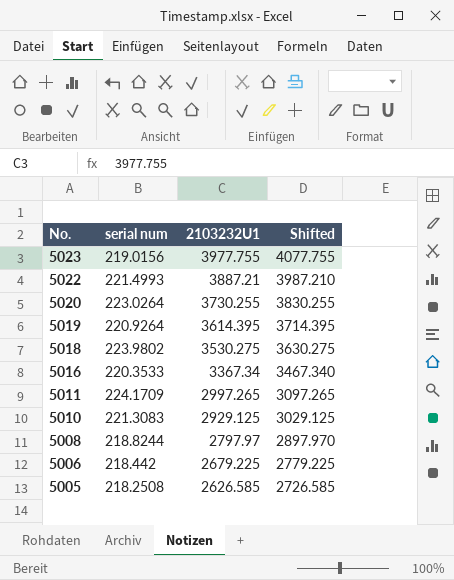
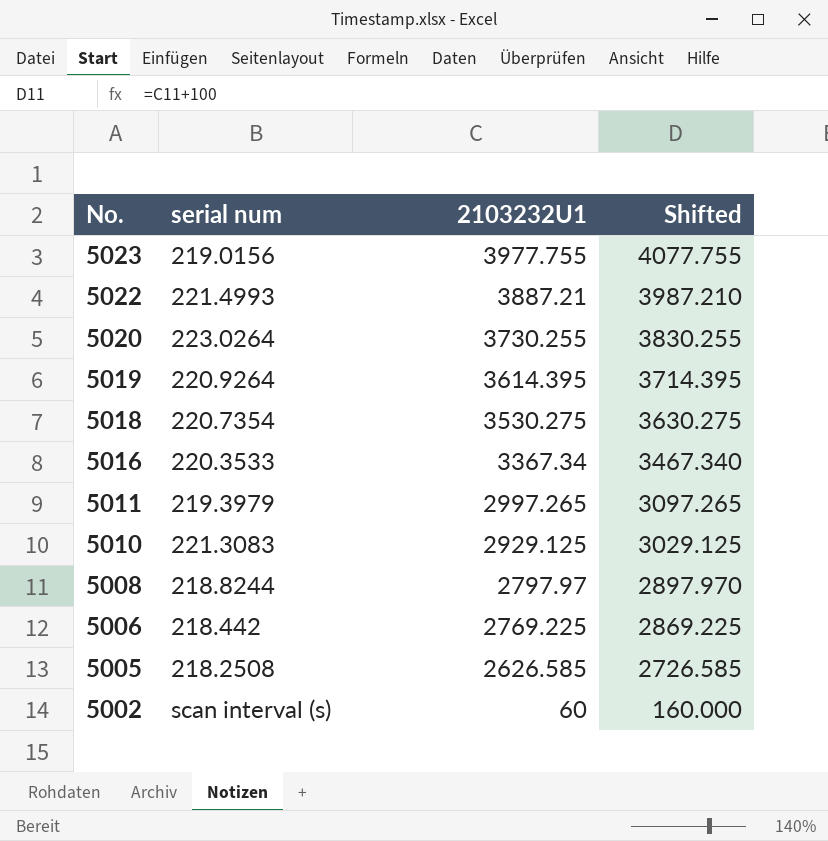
5018 | serial num: 223.9802 -> 220.7354
5011 | serial num: 224.1709 -> 219.3979
5006 | 2103232U1: 2679.225 -> 2769.225
5006 | Shifted: 2779.225 -> 2869.225
row 5002: none -> scan interval (s) | 60 | 160.000

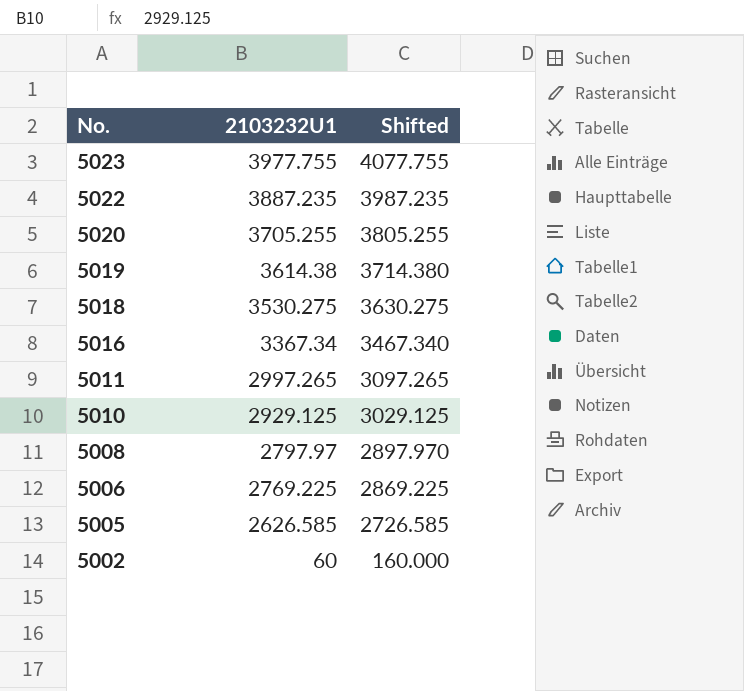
column serial num | position: 2 -> none
5022 | 2103232U1: 3887.21 -> 3887.235
5022 | Shifted: 3987.210 -> 3987.235
5020 | 2103232U1: 3730.255 -> 3705.255
5020 | Shifted: 3830.255 -> 3805.255
5019 | 2103232U1: 3614.395 -> 3614.38
5019 | Shifted: 3714.395 -> 3714.380

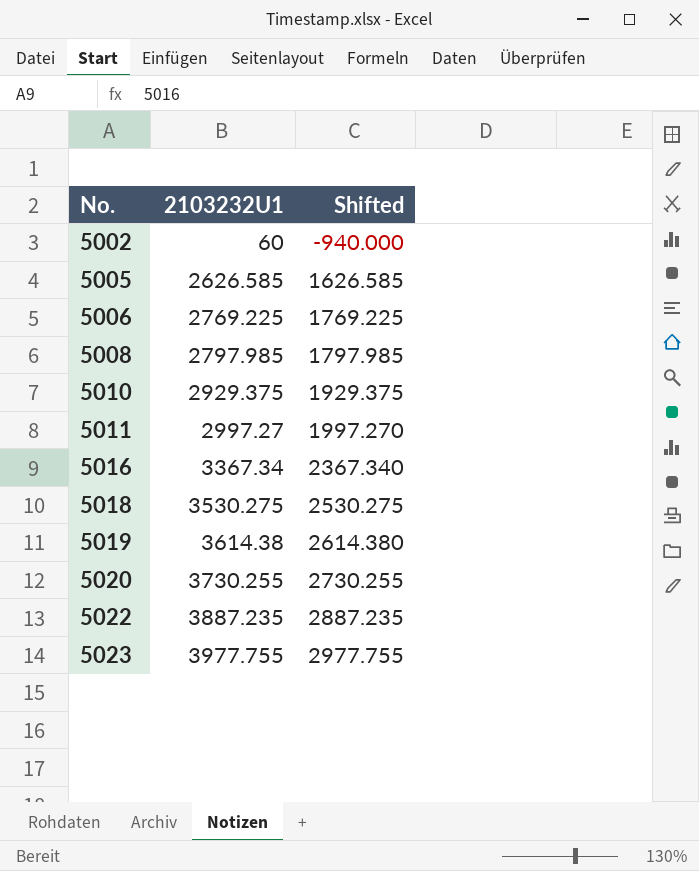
row order: No. descending -> No. ascending
column Shifted | formula: [2103232U1] + 100 -> [2103232U1] - 1000
5008 | 2103232U1: 2797.97 -> 2797.985
5010 | 2103232U1: 2929.125 -> 2929.375
5011 | 2103232U1: 2997.265 -> 2997.27
5020 | 2103232U1: 3705.255 -> 3730.255

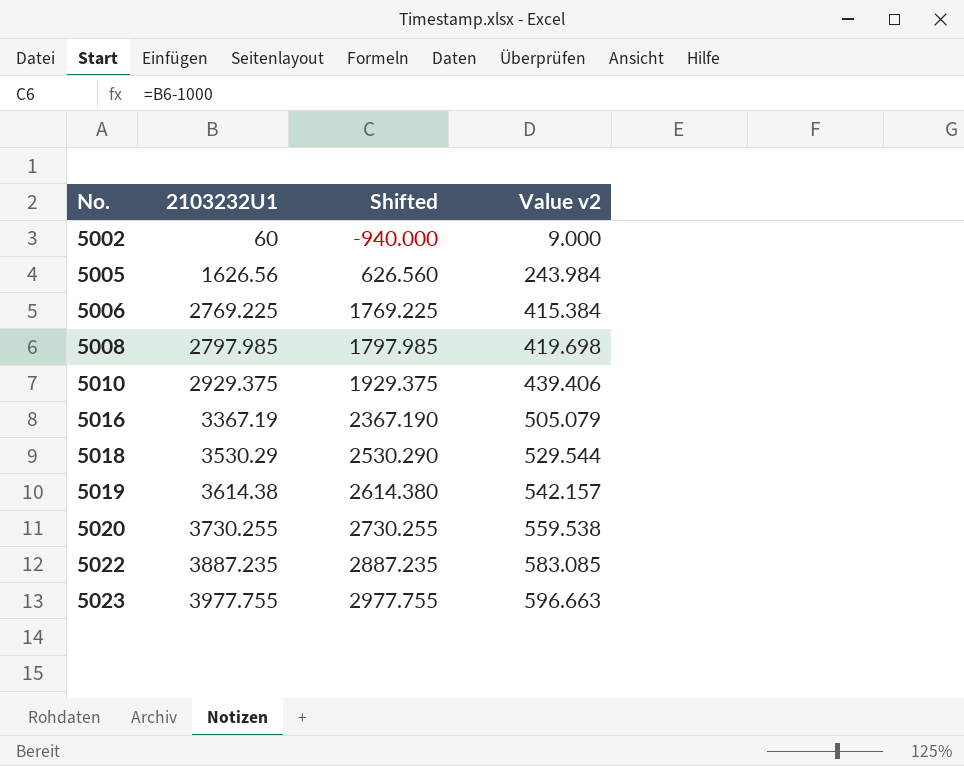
column Value v2 | formula: none -> [2103232U1] * 0.15
row 5011: 2997.27 | 1997.270 -> none
5005 | 2103232U1: 2626.585 -> 1626.56
5005 | Shifted: 1626.585 -> 626.560
5016 | 2103232U1: 3367.34 -> 3367.19
5016 | Shifted: 2367.340 -> 2367.190
5018 | 2103232U1: 3530.275 -> 3530.29
5018 | Shifted: 2530.275 -> 2530.290

